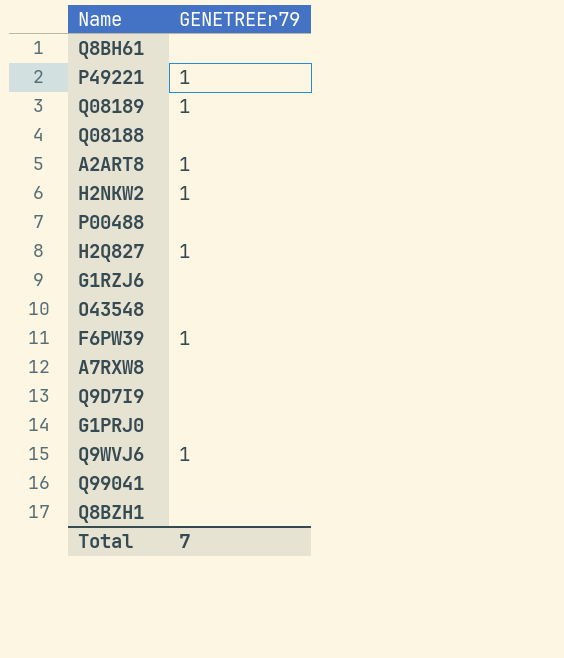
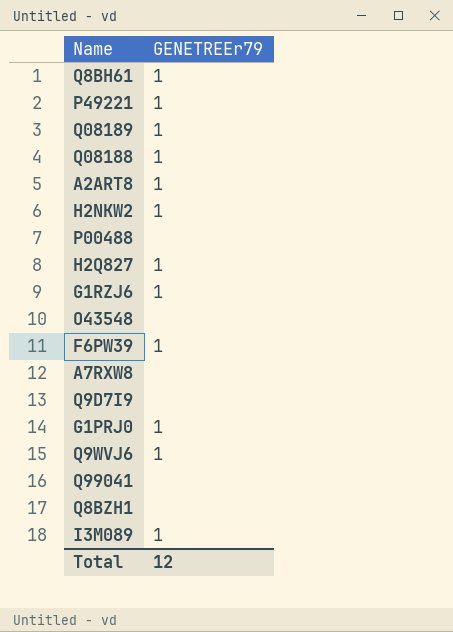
Q8BH61 | GENETREEr79: none -> 1
Q08188 | GENETREEr79: none -> 1
G1RZJ6 | GENETREEr79: none -> 1
G1PRJ0 | GENETREEr79: none -> 1
row I3M089: none -> 1
Total | GENETREEr79: 7 -> 12

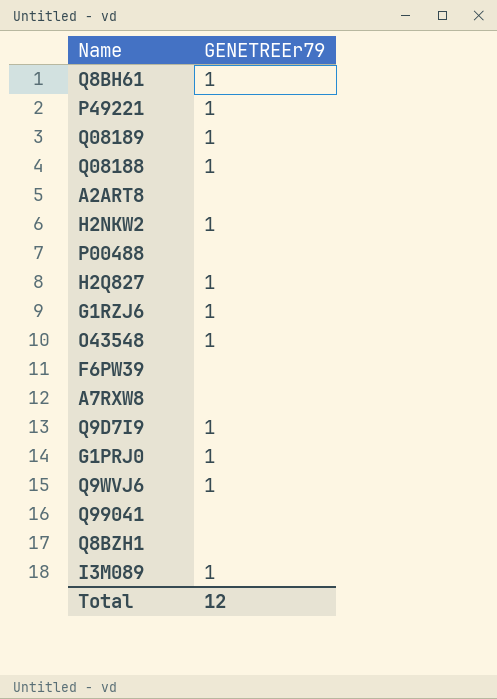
A2ART8 | GENETREEr79: 1 -> none
O43548 | GENETREEr79: none -> 1
F6PW39 | GENETREEr79: 1 -> none
Q9D7I9 | GENETREEr79: none -> 1

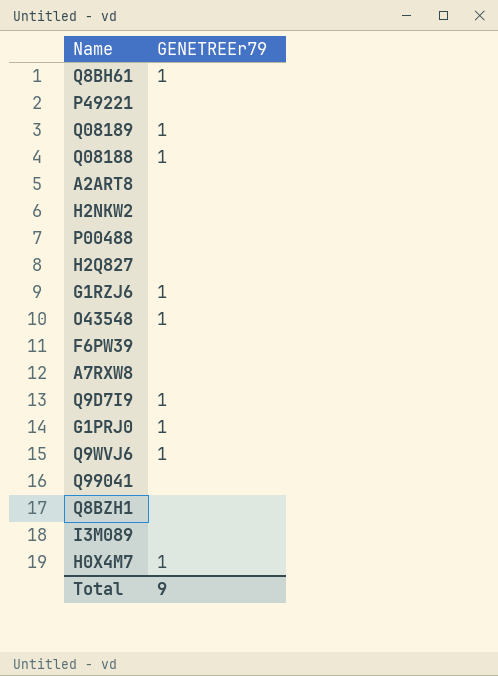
P49221 | GENETREEr79: 1 -> none
H2NKW2 | GENETREEr79: 1 -> none
H2Q827 | GENETREEr79: 1 -> none
I3M089 | GENETREEr79: 1 -> none
row H0X4M7: none -> 1
Total | GENETREEr79: 12 -> 9

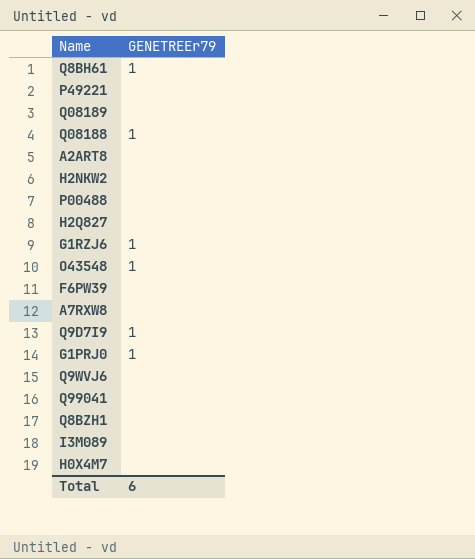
Q08189 | GENETREEr79: 1 -> none
Q9WVJ6 | GENETREEr79: 1 -> none
H0X4M7 | GENETREEr79: 1 -> none
Total | GENETREEr79: 9 -> 6

